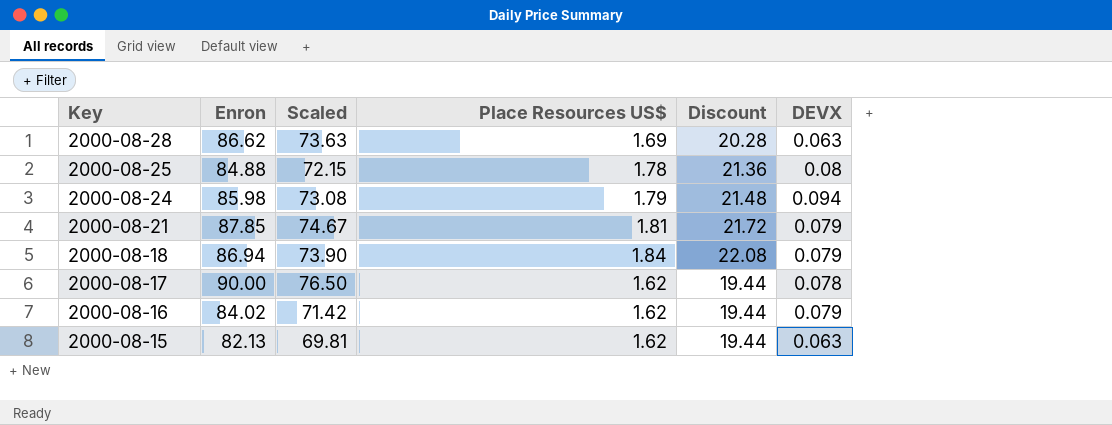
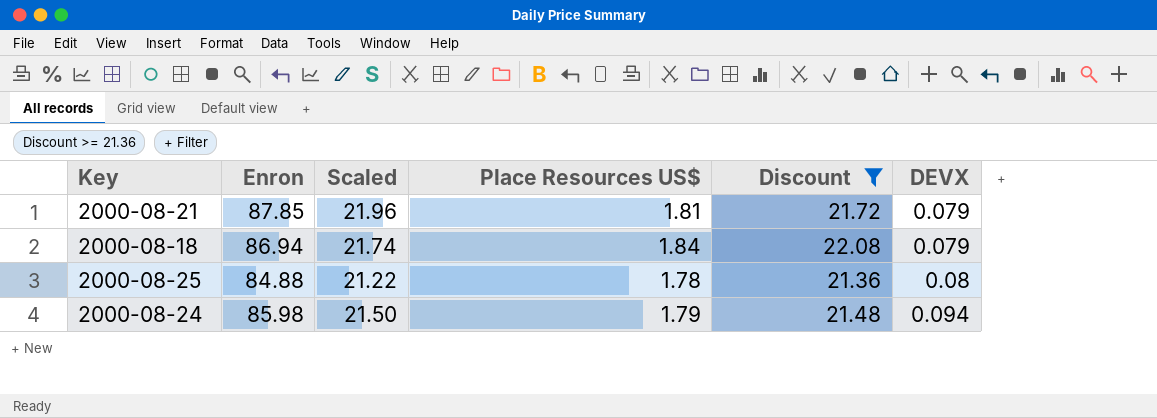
filter: none -> Discount >= 21.36
row order: Key descending -> DEVX ascending
column Scaled | formula: [Enron] * 0.85 -> [Enron] * 0.25

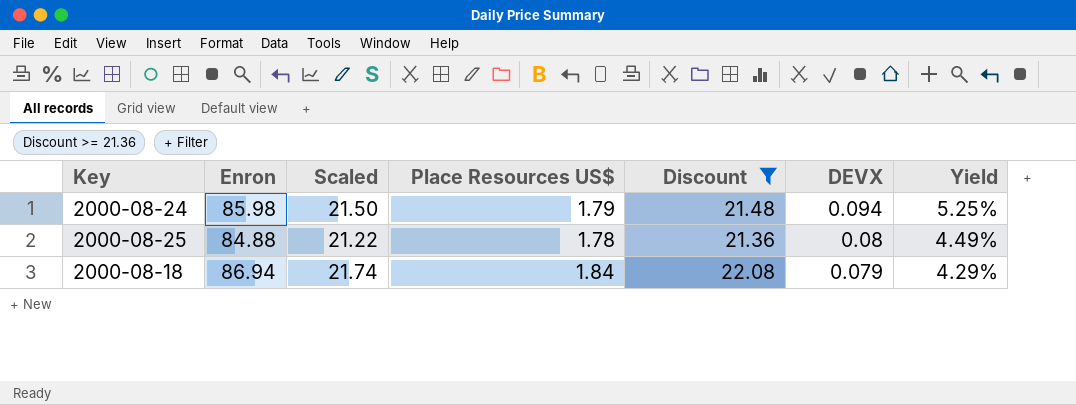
row order: DEVX ascending -> DEVX descending
column Yield | formula: none -> [DEVX] / [Place Resources US$]
row 2000-08-21: 87.85 | 21.96 | 1.81 | 21.72 | 0.079 -> none

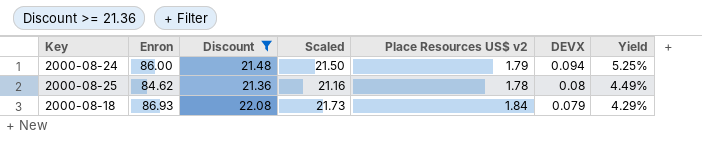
column Discount | position: 5 -> 3
column name: Place Resources US$ -> Place Resources US$ v2
2000-08-24 | Enron: 85.98 -> 86.00
2000-08-25 | Enron: 84.88 -> 84.62
2000-08-25 | Scaled: 21.22 -> 21.16
2000-08-18 | Enron: 86.94 -> 86.93
2000-08-18 | Scaled: 21.74 -> 21.73

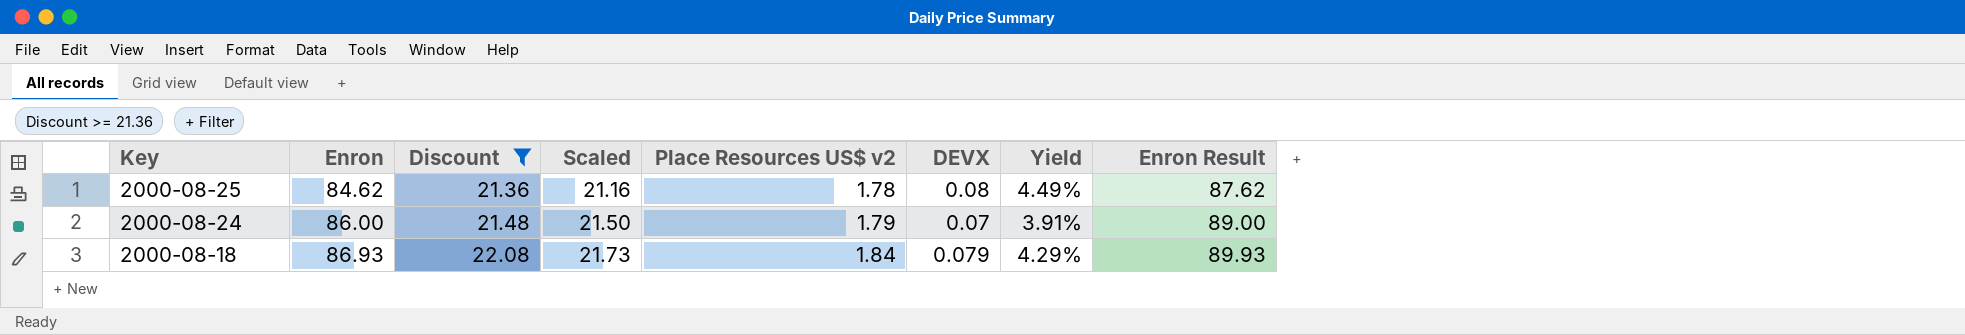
row order: DEVX descending -> Key descending
column Enron Result | formula: none -> [Enron] + 3
2000-08-24 | DEVX: 0.094 -> 0.07
2000-08-24 | Yield: 5.25% -> 3.91%

